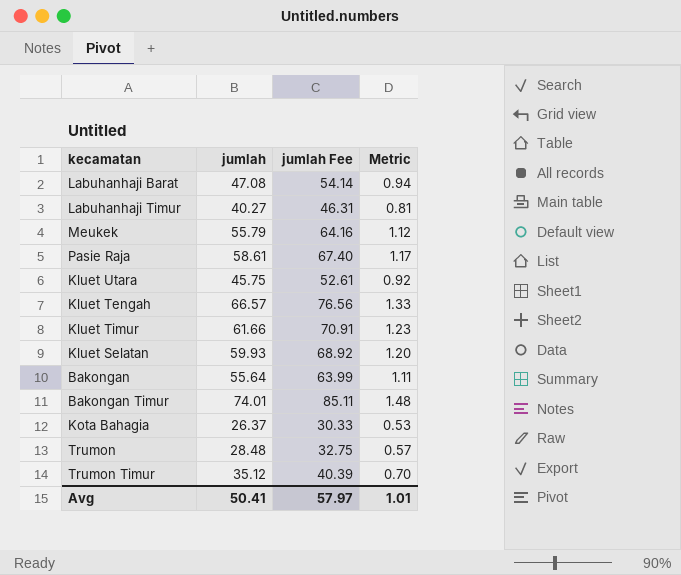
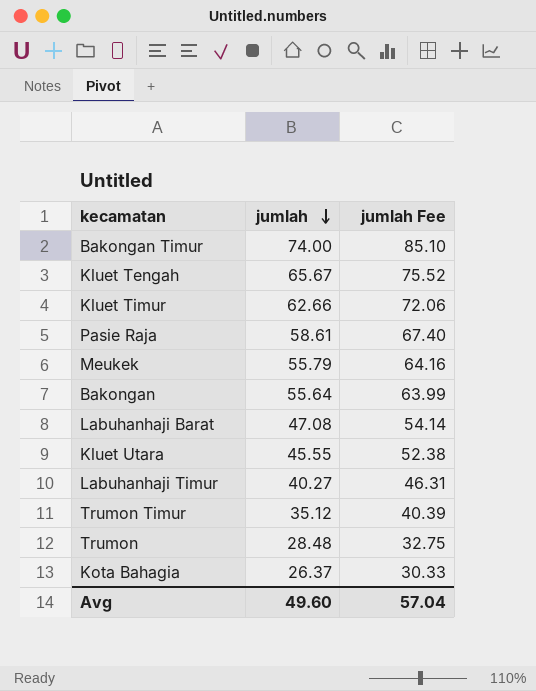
row order: none -> jumlah descending
column Metric | formula: [jumlah] * 0.02 -> none
row Kluet Selatan: 59.93 | 68.92 | 1.20 -> none
Bakongan Timur | jumlah: 74.01 -> 74.00
Bakongan Timur | jumlah Fee: 85.11 -> 85.10
Kluet Tengah | jumlah: 66.57 -> 65.67
Kluet Tengah | jumlah Fee: 76.56 -> 75.52
Kluet Timur | jumlah: 61.66 -> 62.66
Kluet Timur | jumlah Fee: 70.91 -> 72.06
Kluet Utara | jumlah: 45.75 -> 45.55
Kluet Utara | jumlah Fee: 52.61 -> 52.38
Avg | jumlah: 50.41 -> 49.60
Avg | jumlah Fee: 57.97 -> 57.04

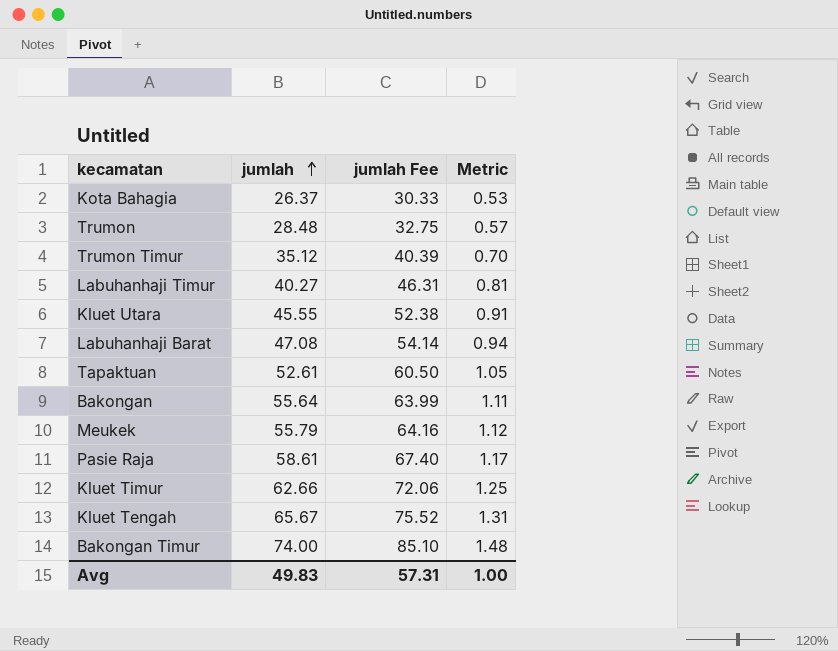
row order: jumlah descending -> jumlah ascending
column Metric | formula: none -> [jumlah] * 0.02
row Tapaktuan: none -> 52.61 | 60.50 | 1.05
Avg | jumlah: 49.60 -> 49.83
Avg | jumlah Fee: 57.04 -> 57.31

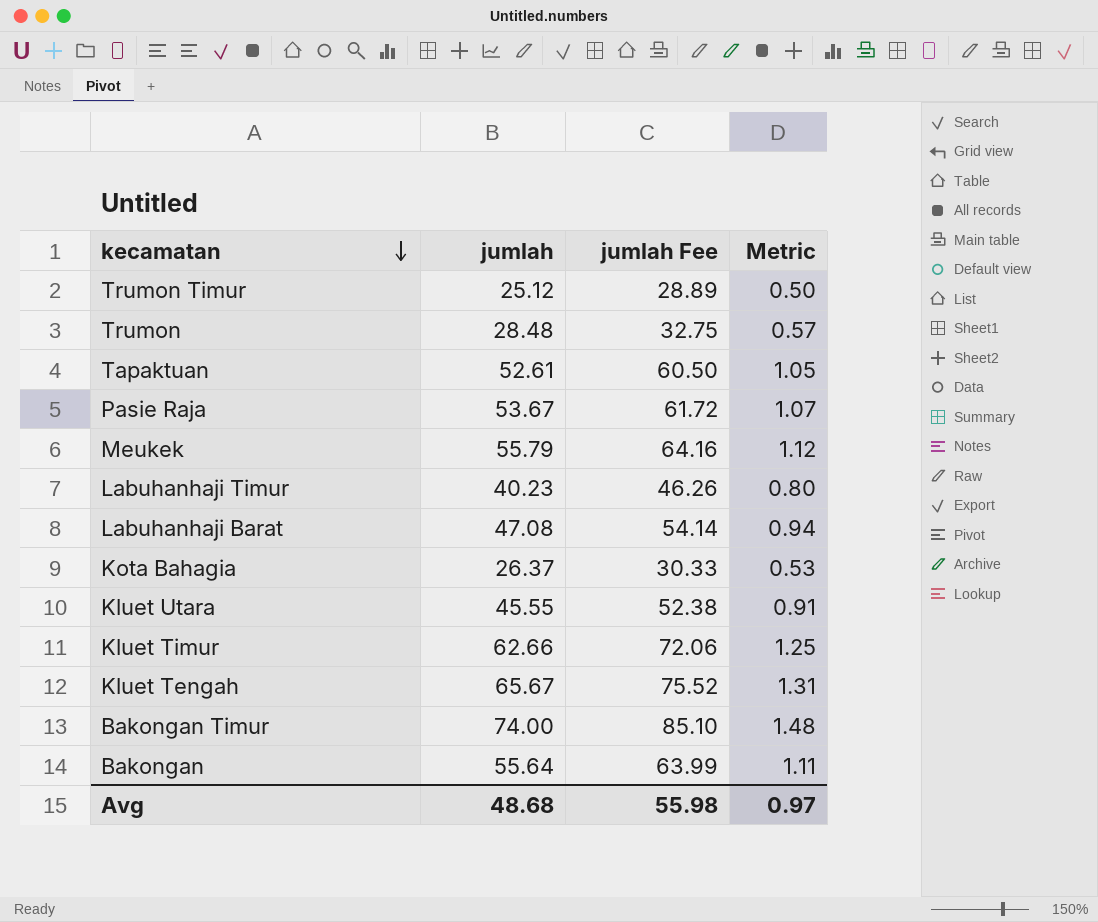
row order: jumlah ascending -> kecamatan descending
Trumon Timur | jumlah: 35.12 -> 25.12
Trumon Timur | jumlah Fee: 40.39 -> 28.89
Trumon Timur | Metric: 0.70 -> 0.50
Pasie Raja | jumlah: 58.61 -> 53.67
Pasie Raja | jumlah Fee: 67.40 -> 61.72
Pasie Raja | Metric: 1.17 -> 1.07
Labuhanhaji Timur | jumlah: 40.27 -> 40.23
Labuhanhaji Timur | jumlah Fee: 46.31 -> 46.26
Labuhanhaji Timur | Metric: 0.81 -> 0.80
Avg | jumlah: 49.83 -> 48.68
Avg | jumlah Fee: 57.31 -> 55.98
Avg | Metric: 1.00 -> 0.97

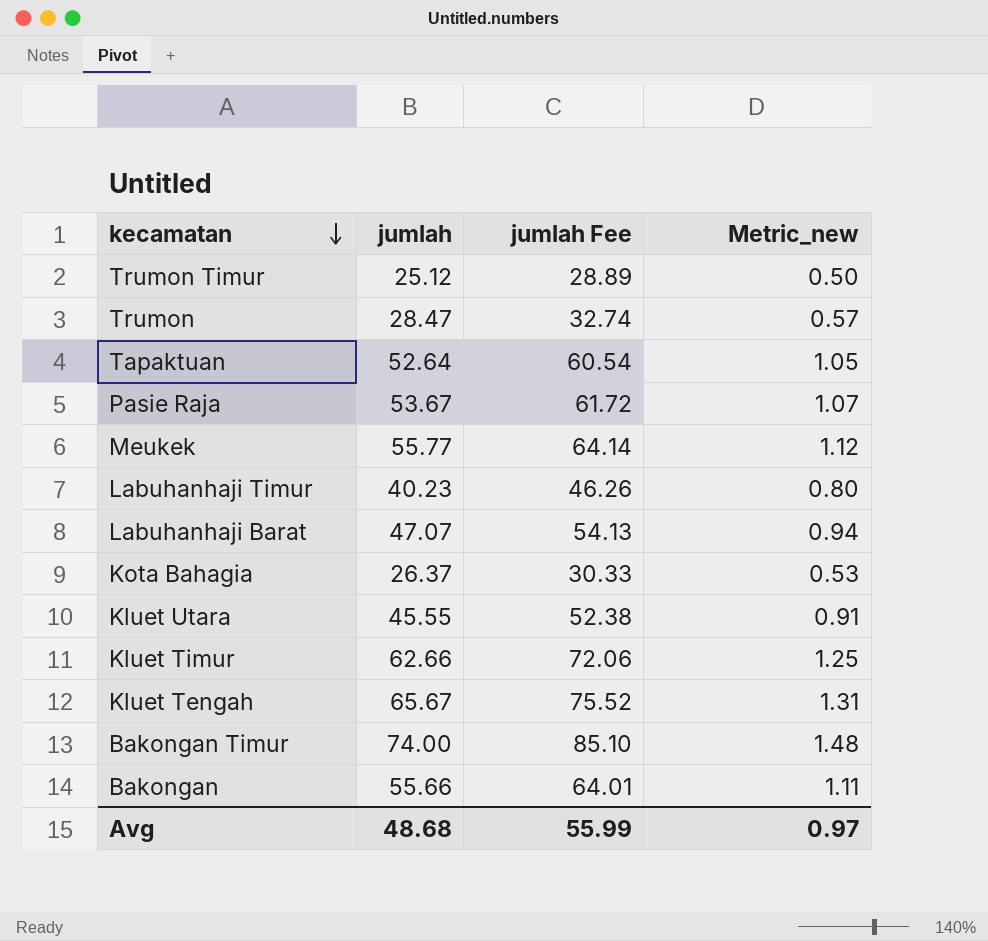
column name: Metric -> Metric_new
Trumon | jumlah: 28.48 -> 28.47
Trumon | jumlah Fee: 32.75 -> 32.74
Tapaktuan | jumlah: 52.61 -> 52.64
Tapaktuan | jumlah Fee: 60.50 -> 60.54
Meukek | jumlah: 55.79 -> 55.77
Meukek | jumlah Fee: 64.16 -> 64.14
Labuhanhaji Barat | jumlah: 47.08 -> 47.07
Labuhanhaji Barat | jumlah Fee: 54.14 -> 54.13
Bakongan | jumlah: 55.64 -> 55.66
Bakongan | jumlah Fee: 63.99 -> 64.01
Avg | jumlah Fee: 55.98 -> 55.99

